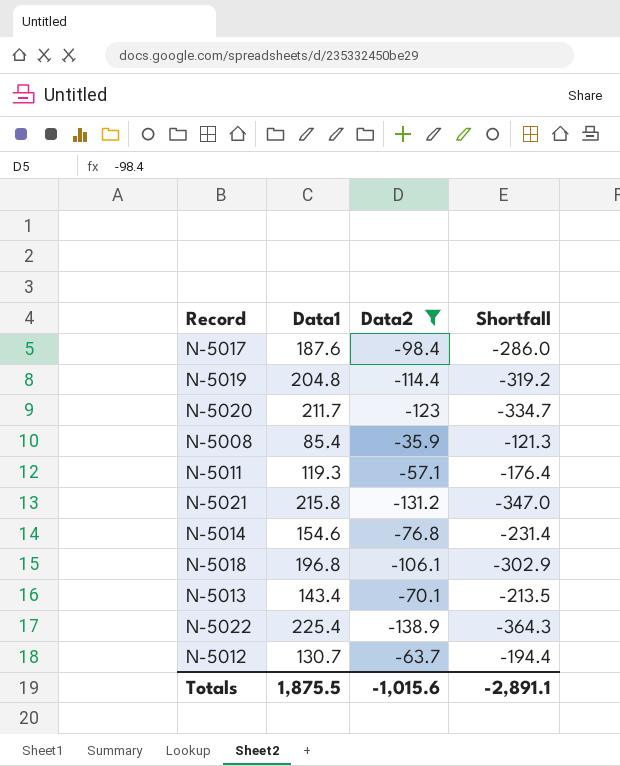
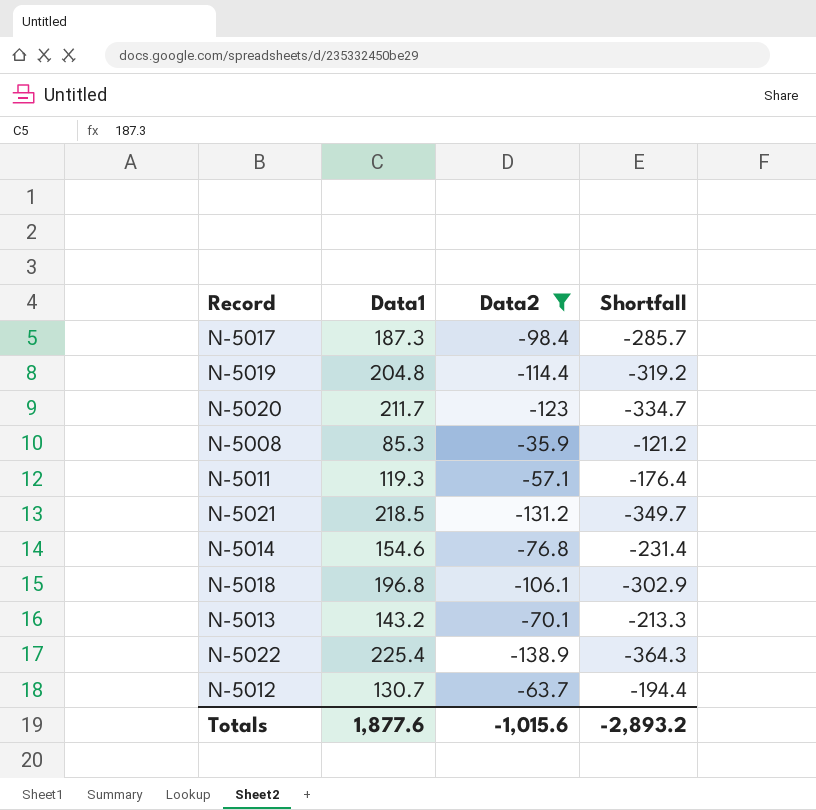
N-5017 | Data1: 187.6 -> 187.3
N-5017 | Shortfall: -286.0 -> -285.7
N-5008 | Data1: 85.4 -> 85.3
N-5008 | Shortfall: -121.3 -> -121.2
N-5021 | Data1: 215.8 -> 218.5
N-5021 | Shortfall: -347.0 -> -349.7
N-5013 | Data1: 143.4 -> 143.2
N-5013 | Shortfall: -213.5 -> -213.3
Totals | Data1: 1,875.5 -> 1,877.6
Totals | Shortfall: -2,891.1 -> -2,893.2

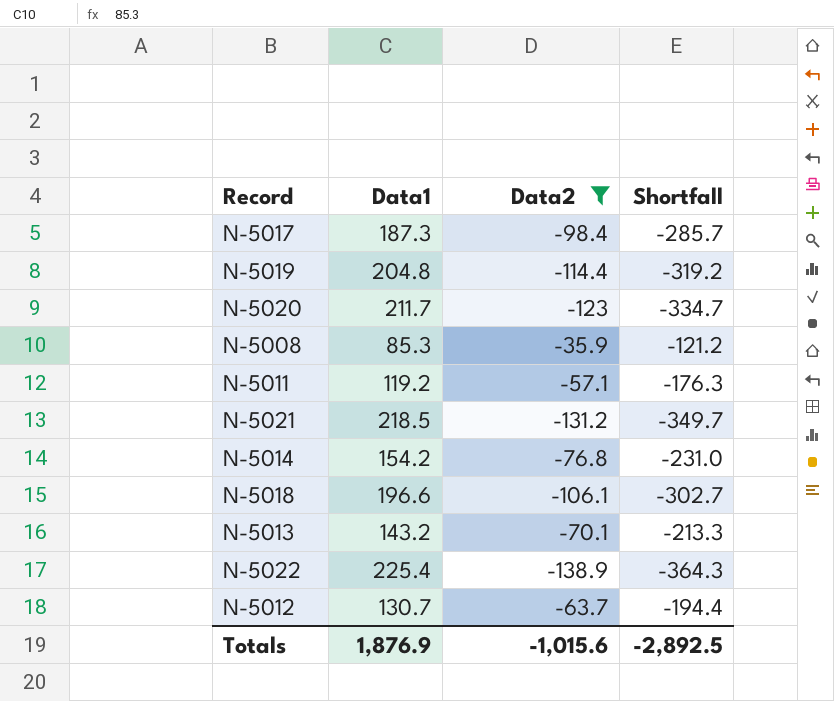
N-5011 | Data1: 119.3 -> 119.2
N-5011 | Shortfall: -176.4 -> -176.3
N-5014 | Data1: 154.6 -> 154.2
N-5014 | Shortfall: -231.4 -> -231.0
N-5018 | Data1: 196.8 -> 196.6
N-5018 | Shortfall: -302.9 -> -302.7
Totals | Data1: 1,877.6 -> 1,876.9
Totals | Shortfall: -2,893.2 -> -2,892.5

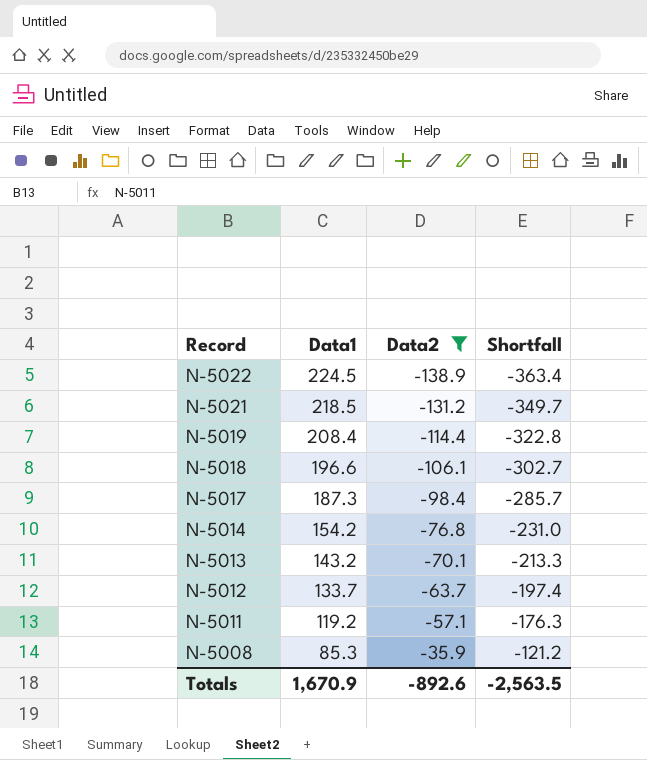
row order: none -> Record descending
row N-5020: 211.7 | -123 | -334.7 -> none
N-5022 | Data1: 225.4 -> 224.5
N-5022 | Shortfall: -364.3 -> -363.4
N-5019 | Data1: 204.8 -> 208.4
N-5019 | Shortfall: -319.2 -> -322.8
N-5012 | Data1: 130.7 -> 133.7
N-5012 | Shortfall: -194.4 -> -197.4
Totals | Data1: 1,876.9 -> 1,670.9
Totals | Data2: -1,015.6 -> -892.6
Totals | Shortfall: -2,892.5 -> -2,563.5

